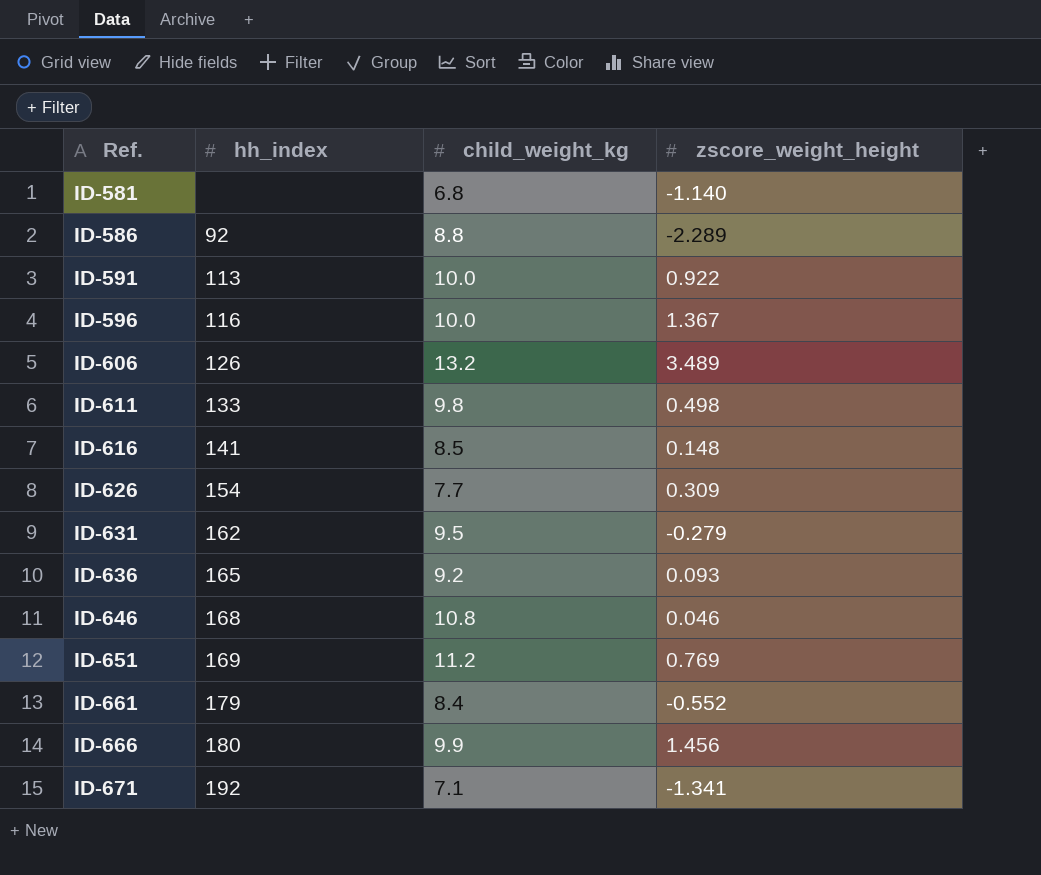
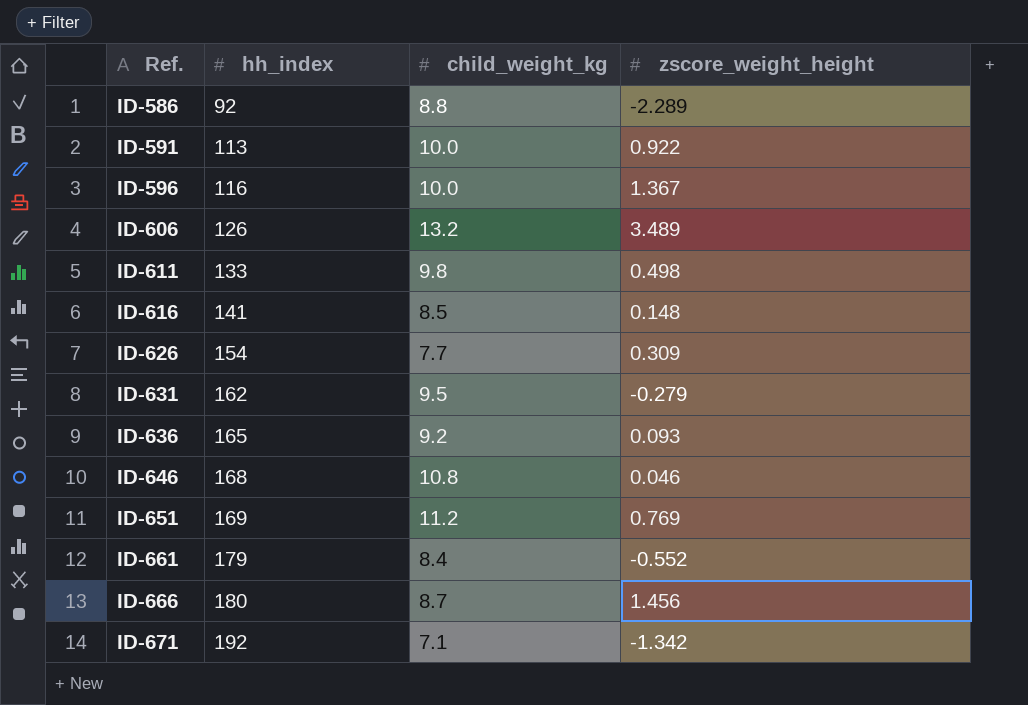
row ID-581: none | 6.8 | -1.140 -> none
ID-666 | child_weight_kg: 9.9 -> 8.7
ID-671 | zscore_weight_height: -1.341 -> -1.342

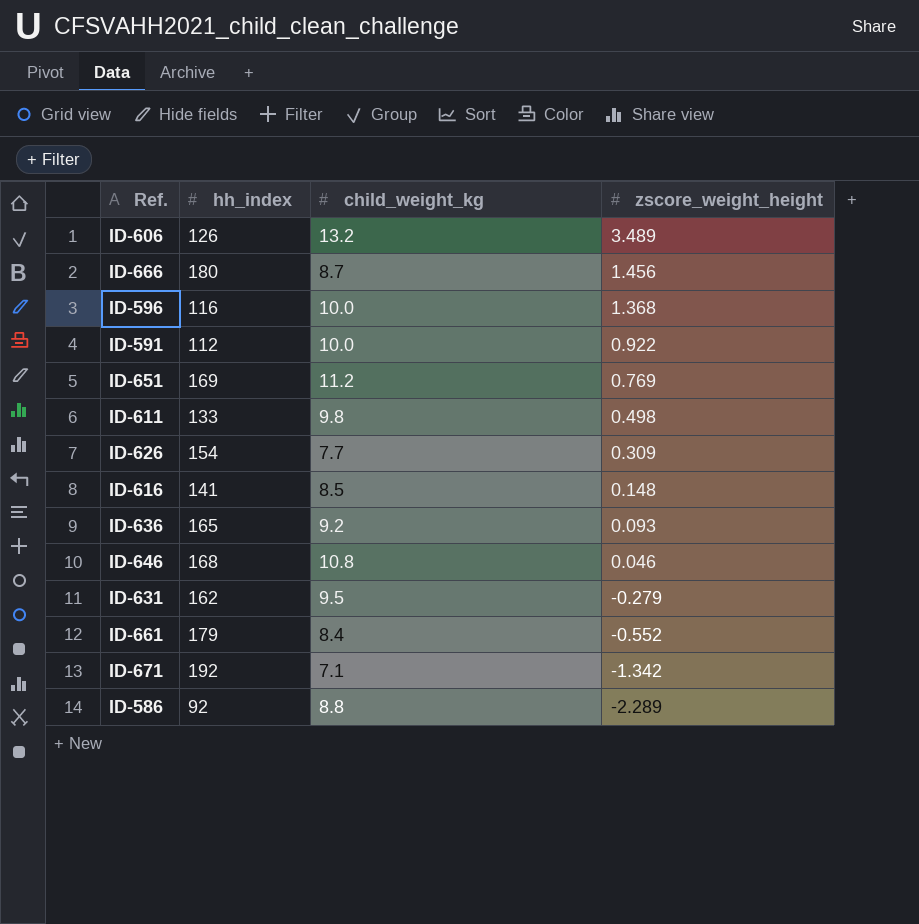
row order: Ref. ascending -> zscore_weight_height descending
ID-596 | zscore_weight_height: 1.367 -> 1.368
ID-591 | hh_index: 113 -> 112

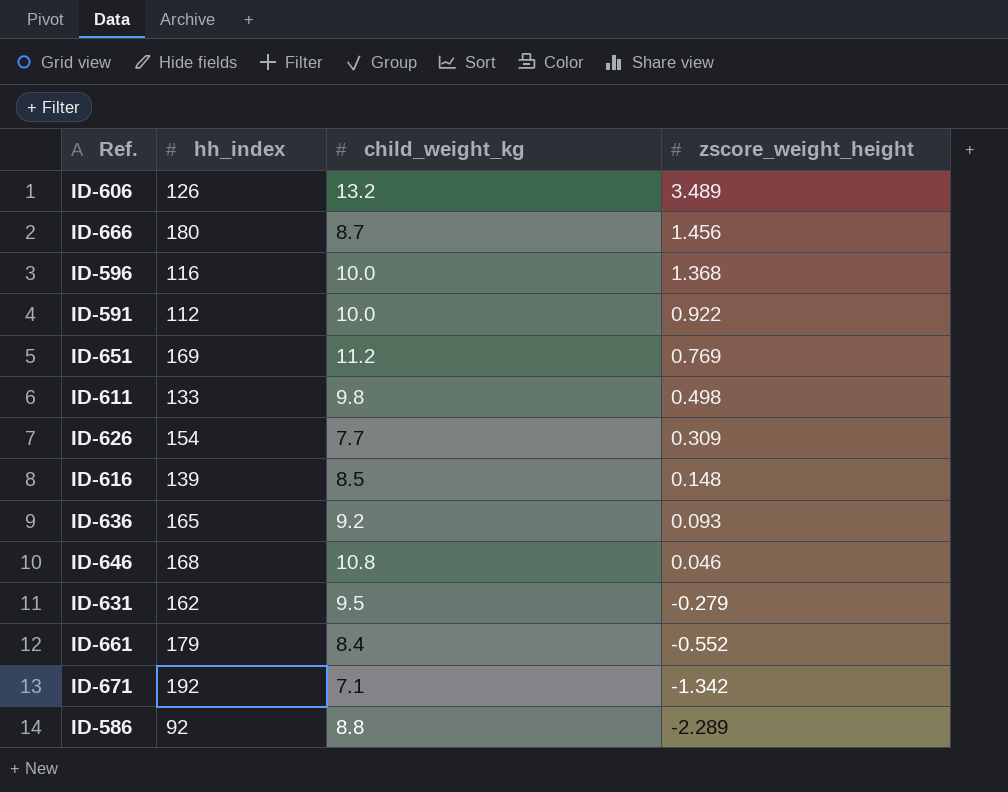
ID-616 | hh_index: 141 -> 139

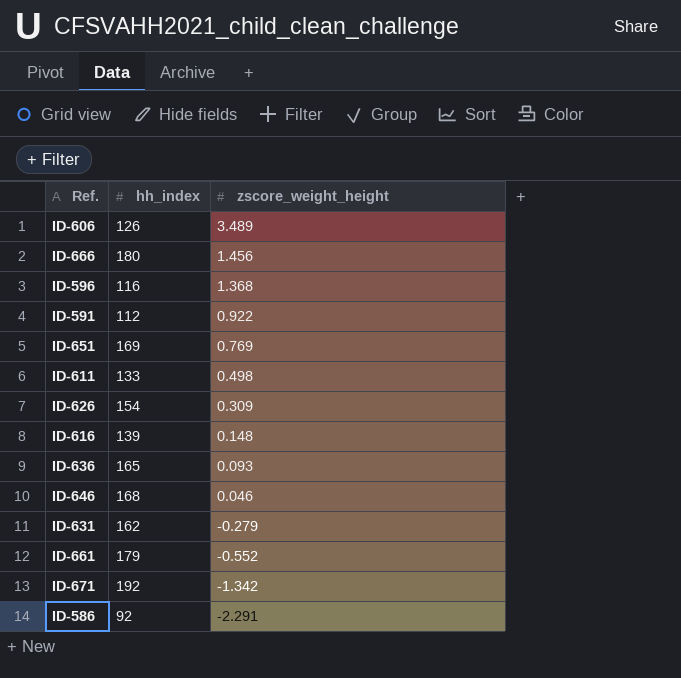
column child_weight_kg | position: 3 -> none
ID-586 | zscore_weight_height: -2.289 -> -2.291

